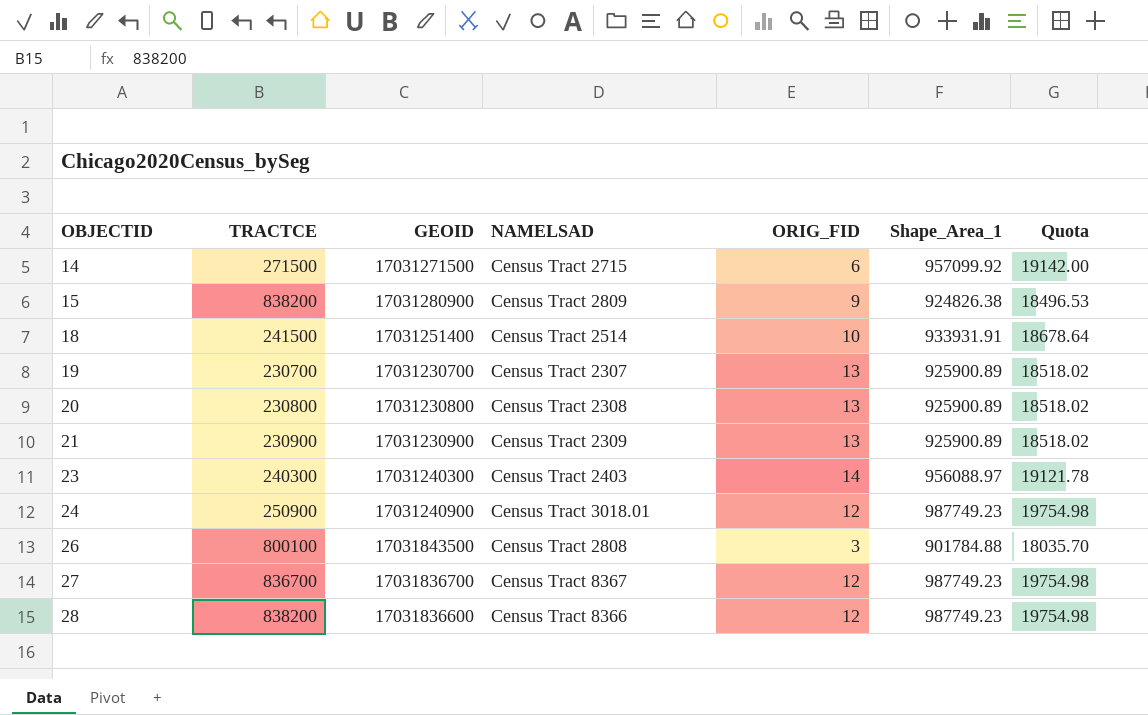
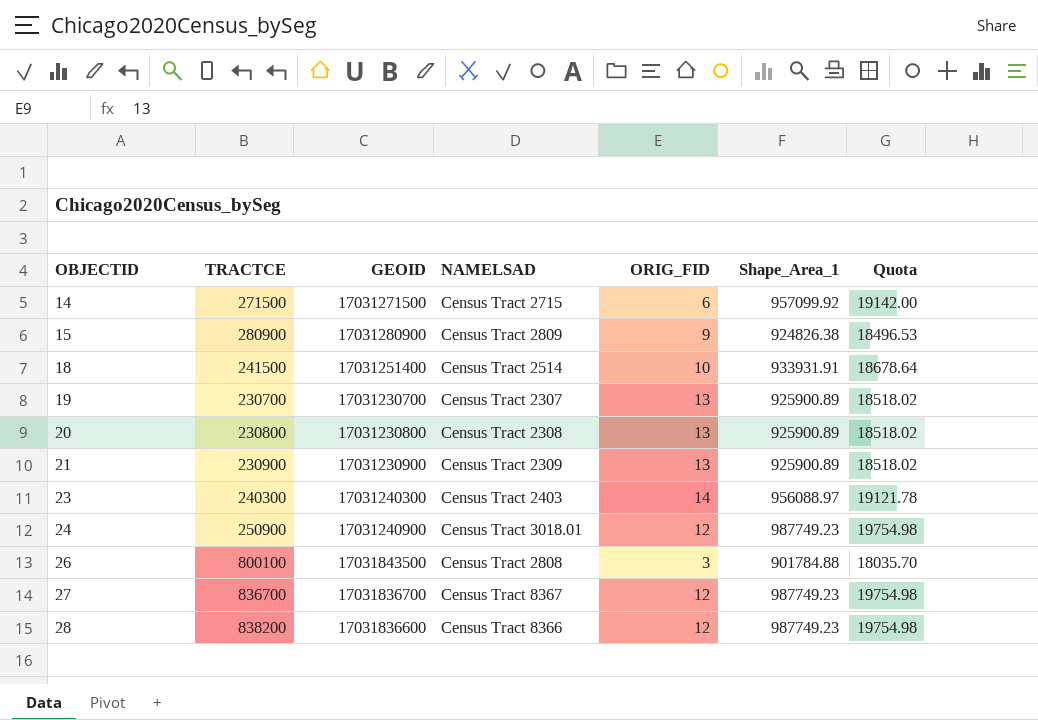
15 | TRACTCE: 838200 -> 280900

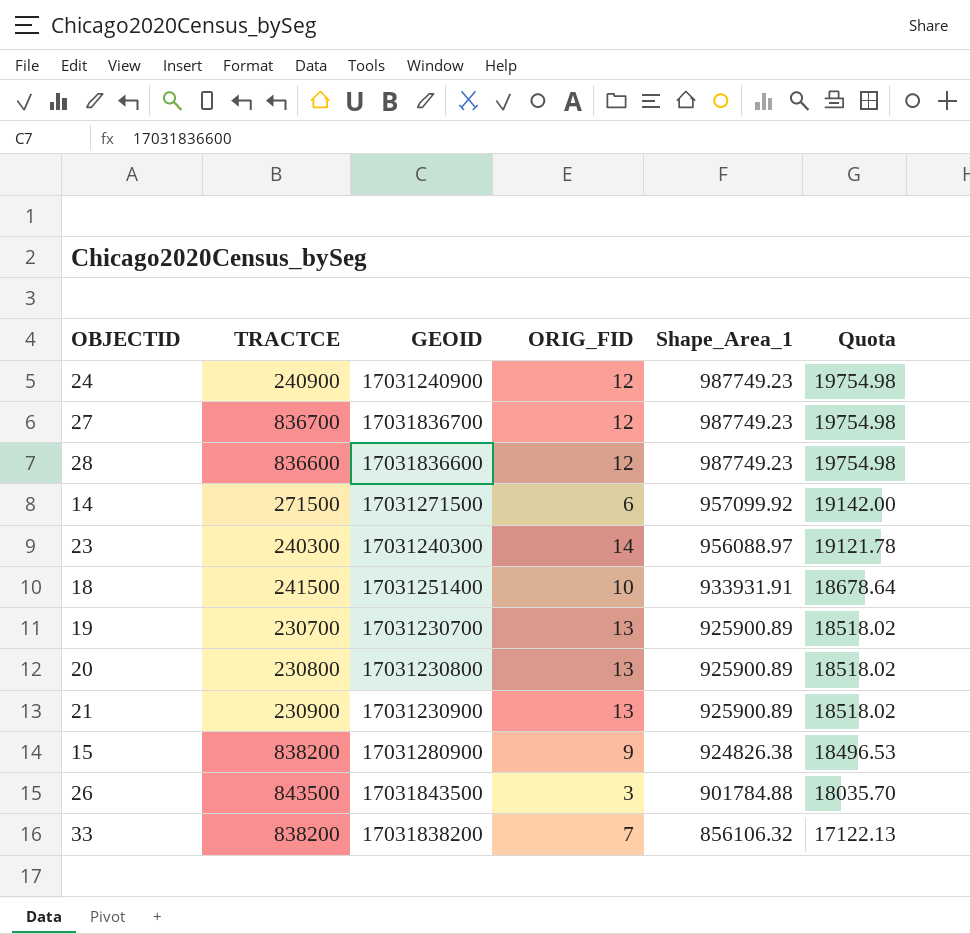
row order: OBJECTID ascending -> Shape_Area_1 descending
column NAMELSAD | position: 4 -> none
24 | TRACTCE: 250900 -> 240900
28 | TRACTCE: 838200 -> 836600
15 | TRACTCE: 280900 -> 838200
26 | TRACTCE: 800100 -> 843500
row 33: none -> 838200 | 17031838200 | 7 | 856106.32 | 17122.13

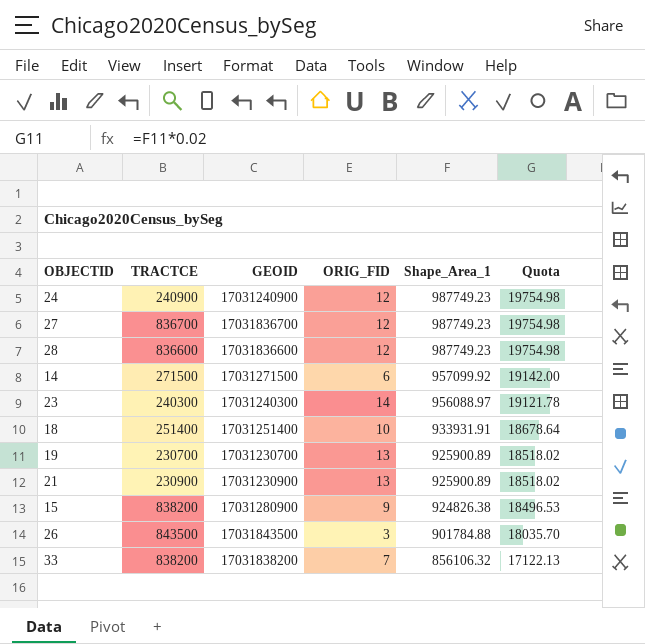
row 20: 230800 | 17031230800 | 13 | 925900.89 | 18518.02 -> none
18 | TRACTCE: 241500 -> 251400

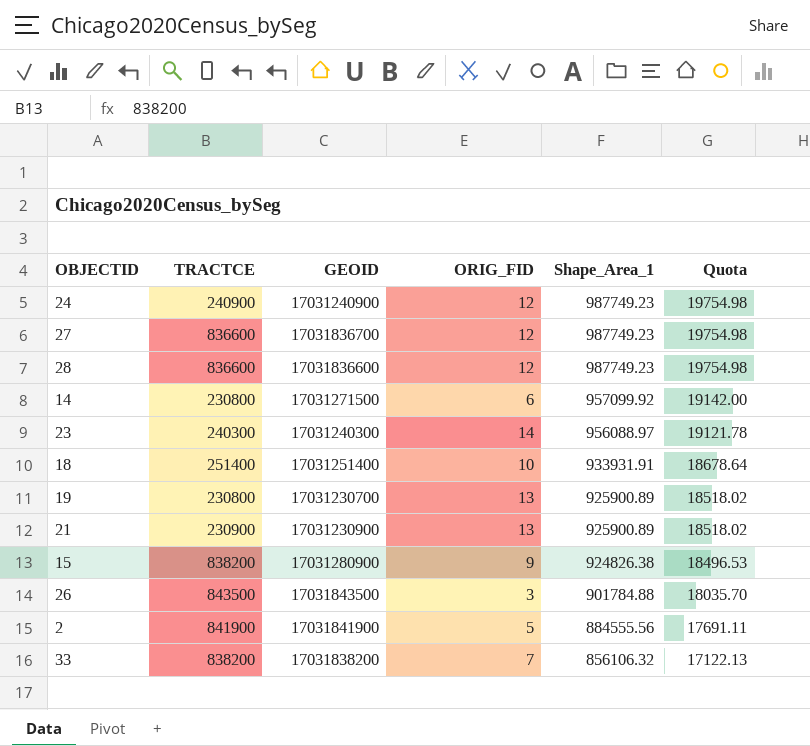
27 | TRACTCE: 836700 -> 836600
14 | TRACTCE: 271500 -> 230800
19 | TRACTCE: 230700 -> 230800
row 2: none -> 841900 | 17031841900 | 5 | 884555.56 | 17691.11

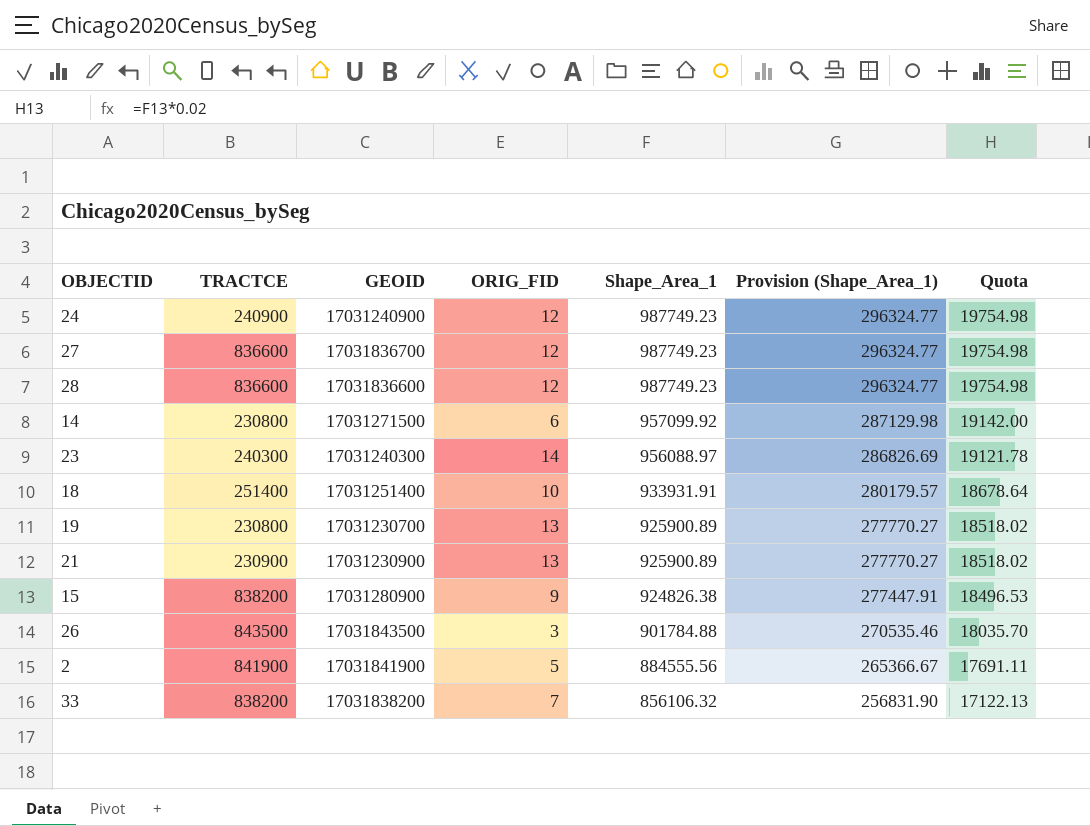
column Provision (Shape_Area_1) | formula: none -> [Shape_Area_1] * 0.3

